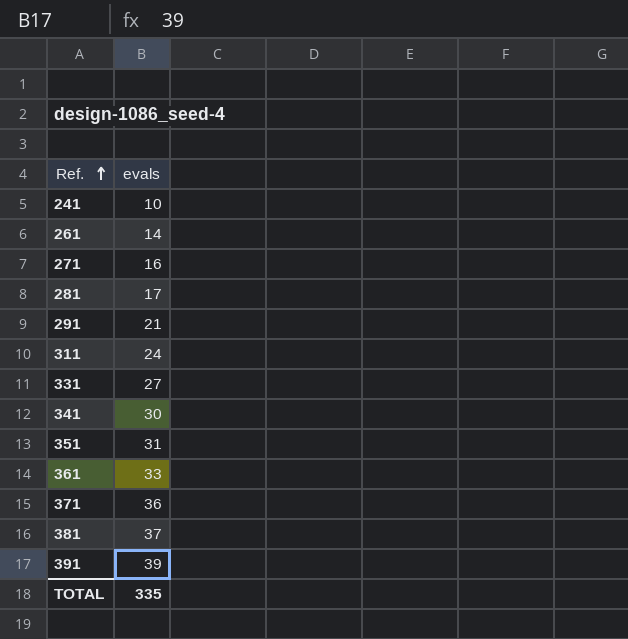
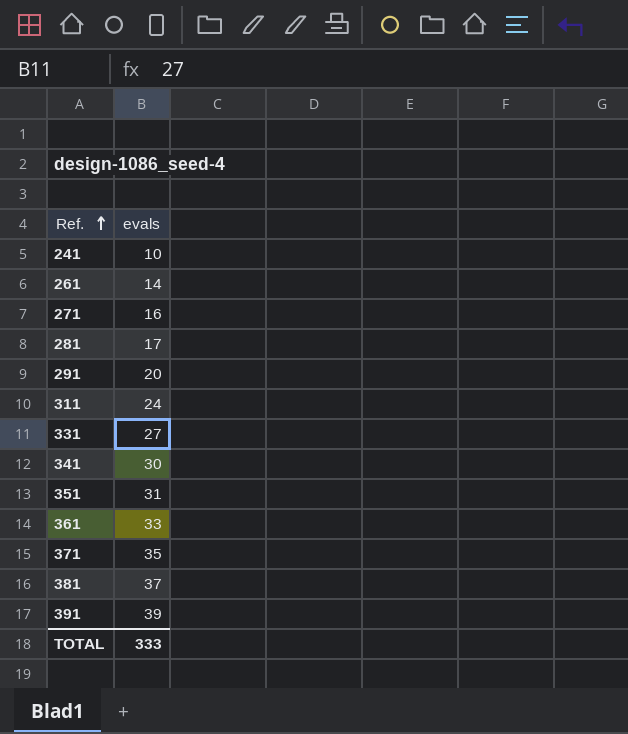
291 | evals: 21 -> 20
371 | evals: 36 -> 35
TOTAL | evals: 335 -> 333

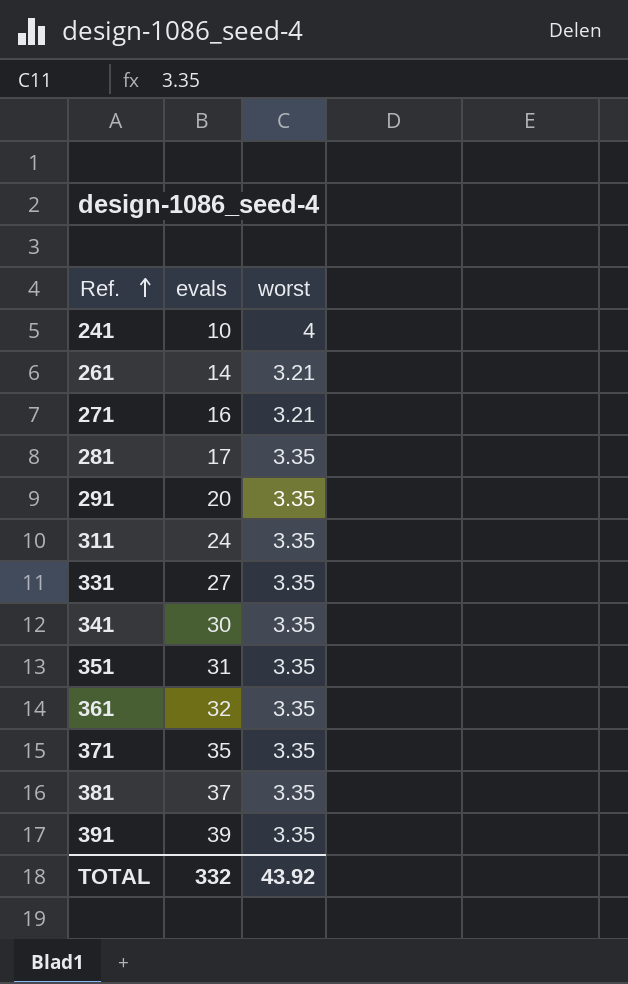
column worst | position: none -> 3
361 | evals: 33 -> 32
TOTAL | evals: 333 -> 332

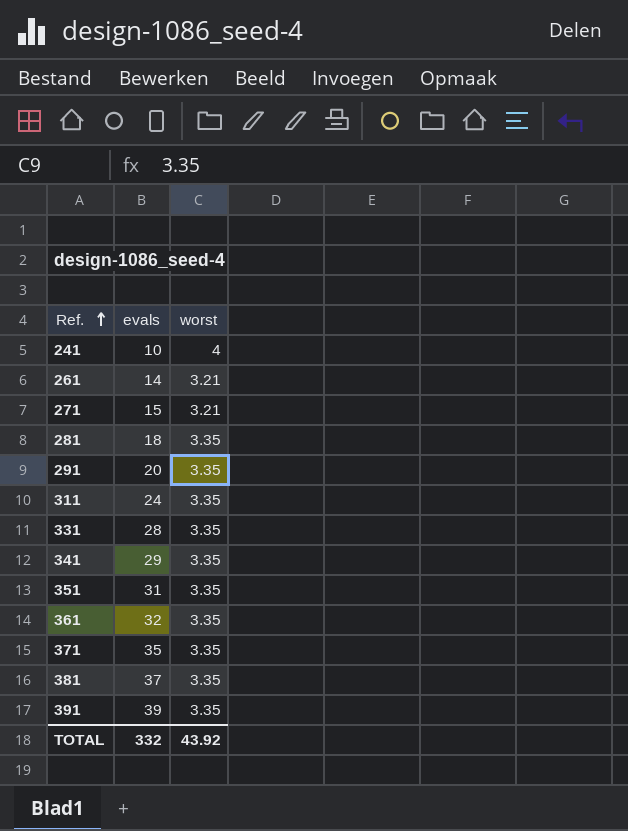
271 | evals: 16 -> 15
281 | evals: 17 -> 18
331 | evals: 27 -> 28
341 | evals: 30 -> 29

